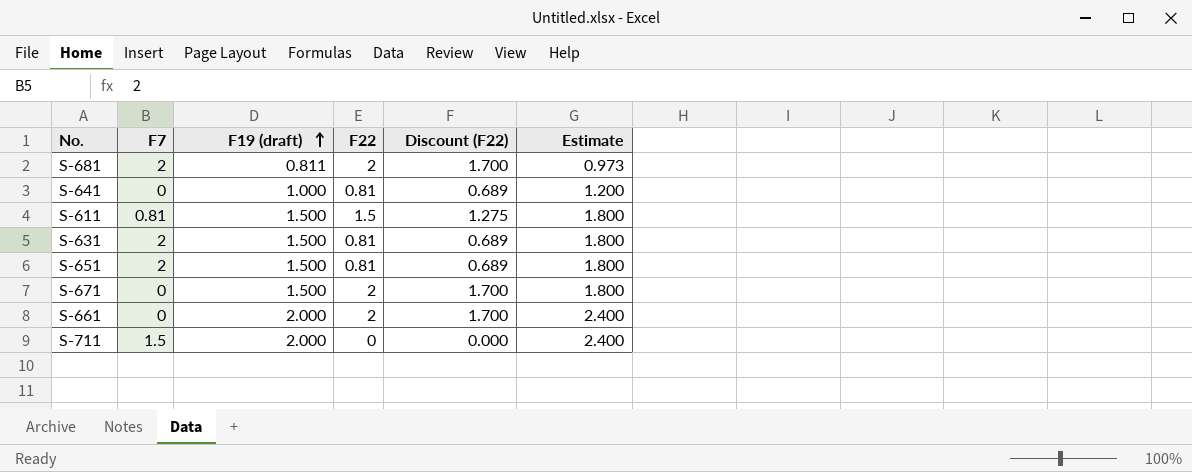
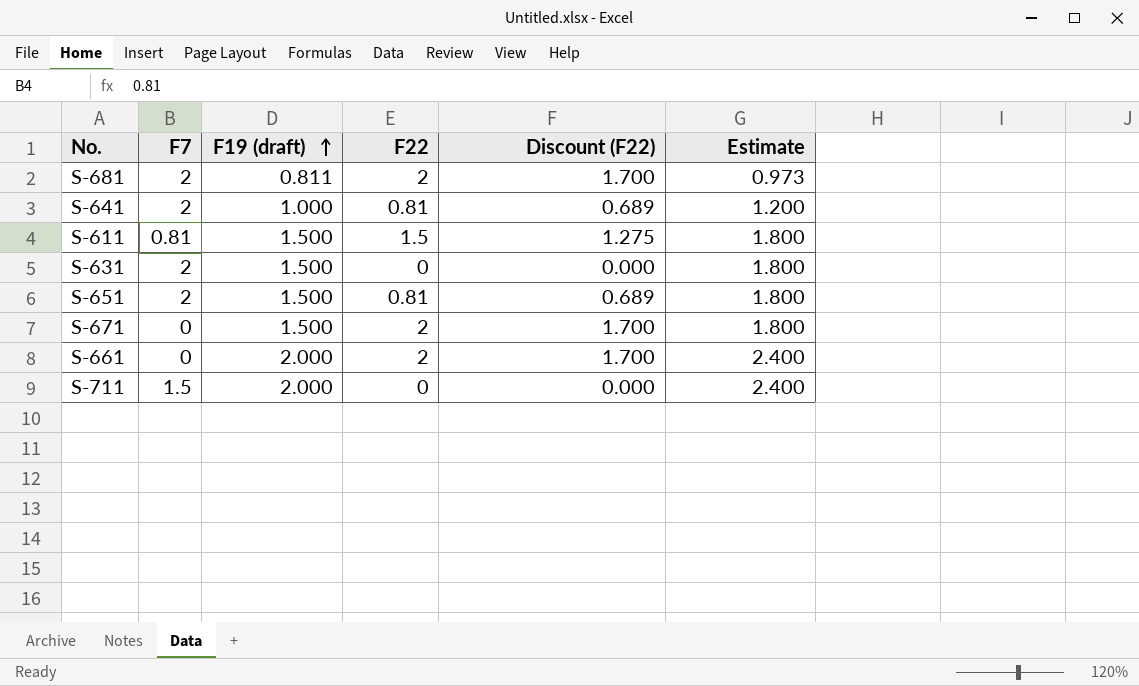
S-641 | F7: 0 -> 2
S-631 | F22: 0.81 -> 0
S-631 | Discount (F22): 0.689 -> 0.000

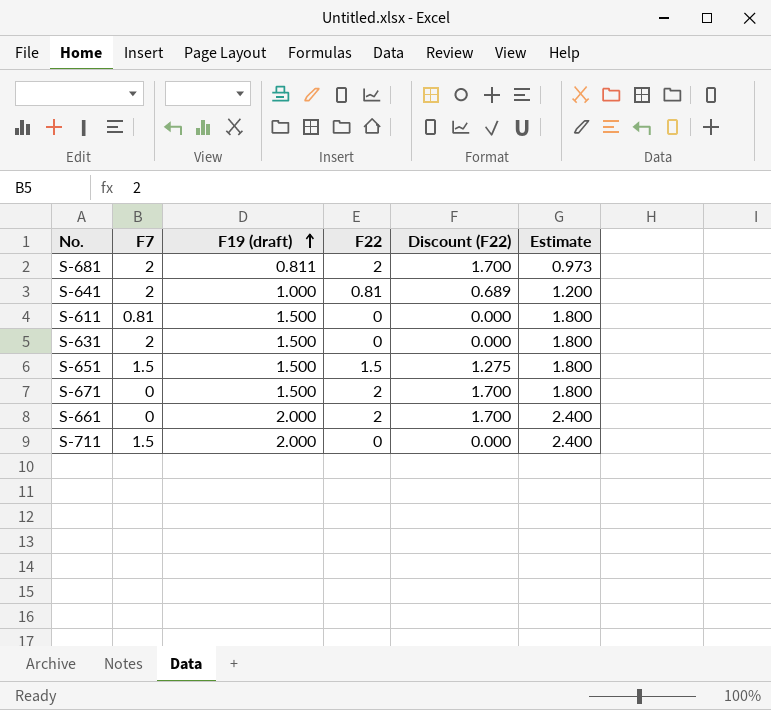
S-611 | F22: 1.5 -> 0
S-611 | Discount (F22): 1.275 -> 0.000
S-651 | F7: 2 -> 1.5
S-651 | F22: 0.81 -> 1.5
S-651 | Discount (F22): 0.689 -> 1.275

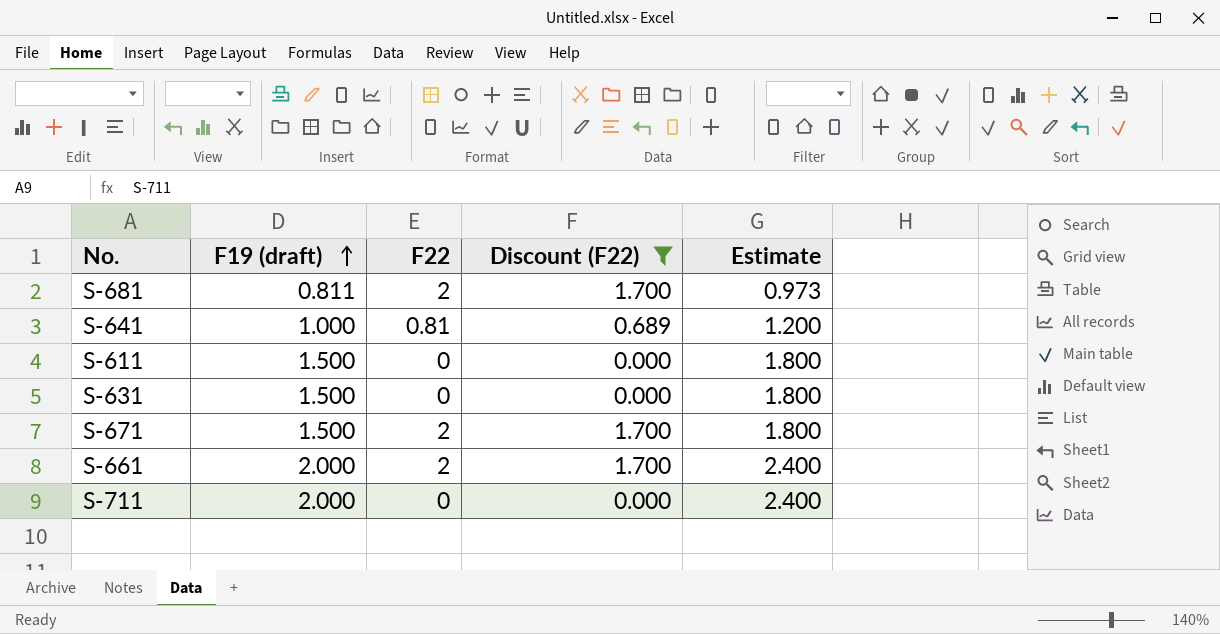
filter: none -> Discount (F22) != 1.275
column F7 | position: 2 -> none

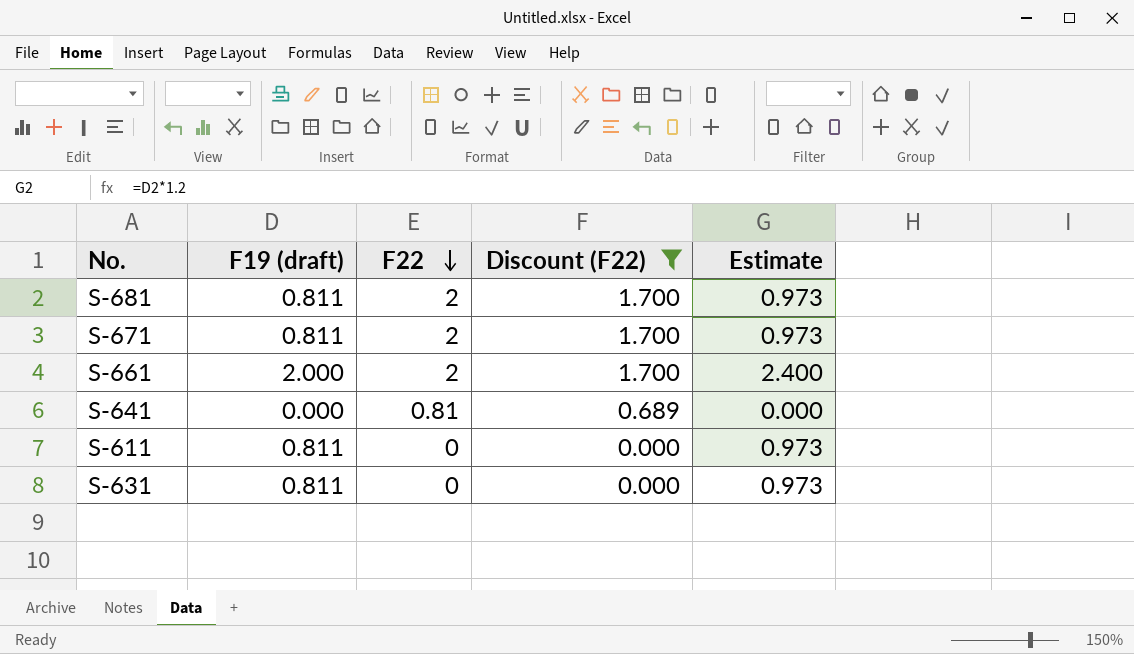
row order: F19 (draft) ascending -> F22 descending
row S-711: 2.000 | 0 | 0.000 | 2.400 -> none
S-671 | F19 (draft): 1.500 -> 0.811
S-671 | Estimate: 1.800 -> 0.973
S-641 | F19 (draft): 1.000 -> 0.000
S-641 | Estimate: 1.200 -> 0.000
S-611 | F19 (draft): 1.500 -> 0.811
S-611 | Estimate: 1.800 -> 0.973
S-631 | F19 (draft): 1.500 -> 0.811
S-631 | Estimate: 1.800 -> 0.973

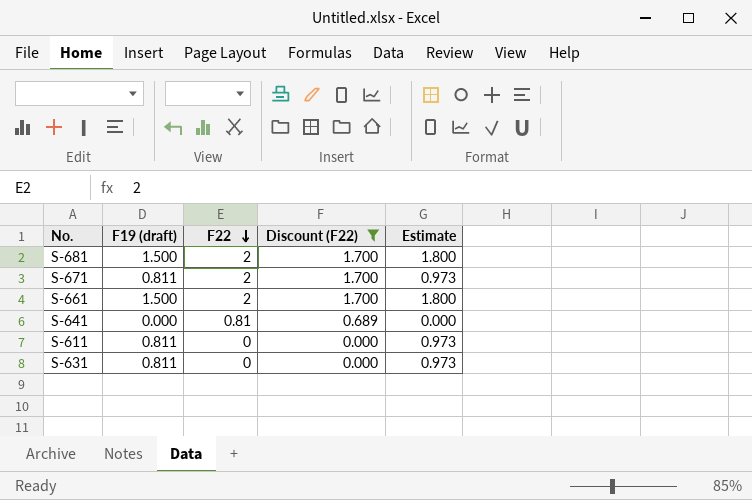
S-681 | F19 (draft): 0.811 -> 1.500
S-681 | Estimate: 0.973 -> 1.800
S-661 | F19 (draft): 2.000 -> 1.500
S-661 | Estimate: 2.400 -> 1.800

